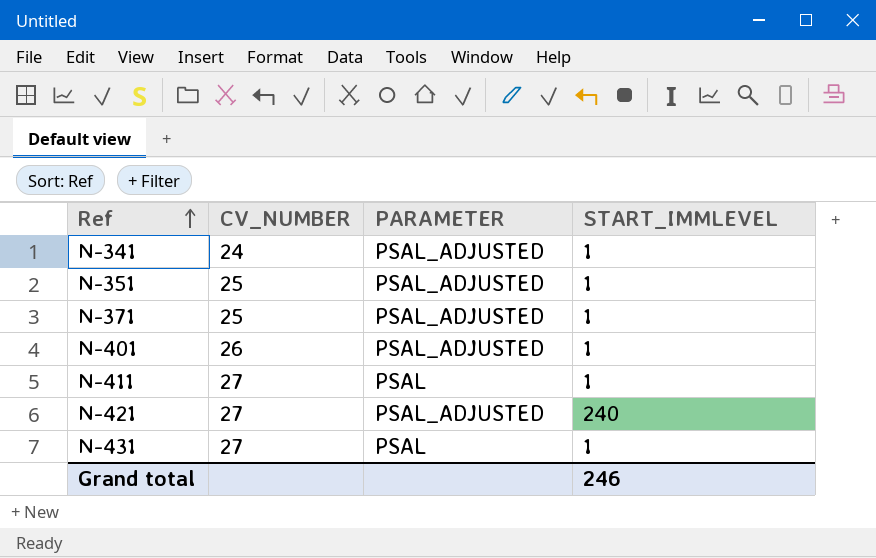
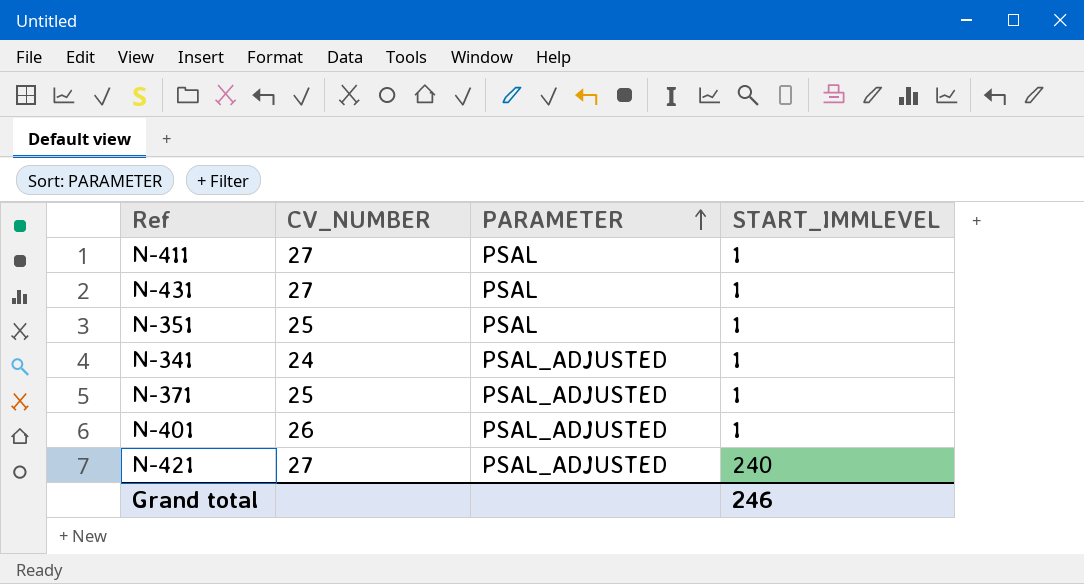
row order: Ref ascending -> PARAMETER ascending
N-351 | PARAMETER: PSAL_ADJUSTED -> PSAL

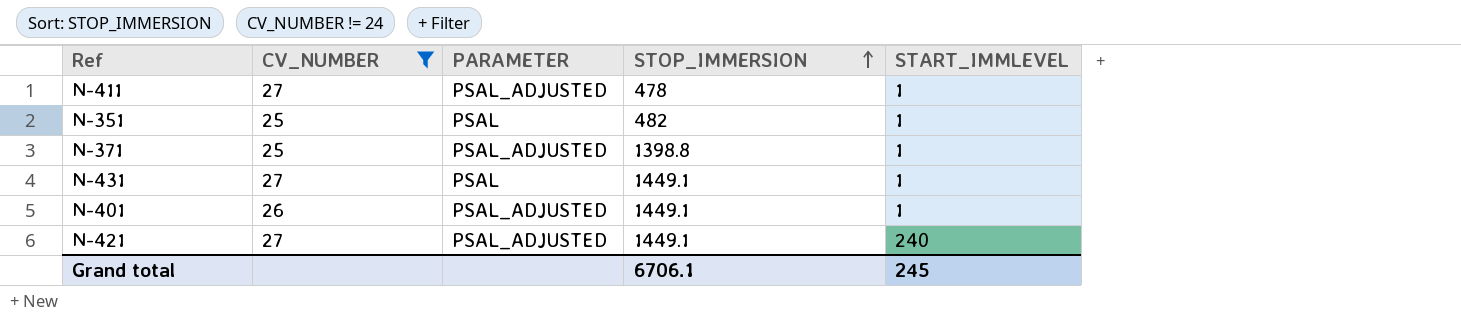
filter: none -> CV_NUMBER != 24
row order: PARAMETER ascending -> STOP_IMMERSION ascending
column STOP_IMMERSION | position: none -> 4
N-411 | PARAMETER: PSAL -> PSAL_ADJUSTED
Grand total | START_IMMLEVEL: 246 -> 245

